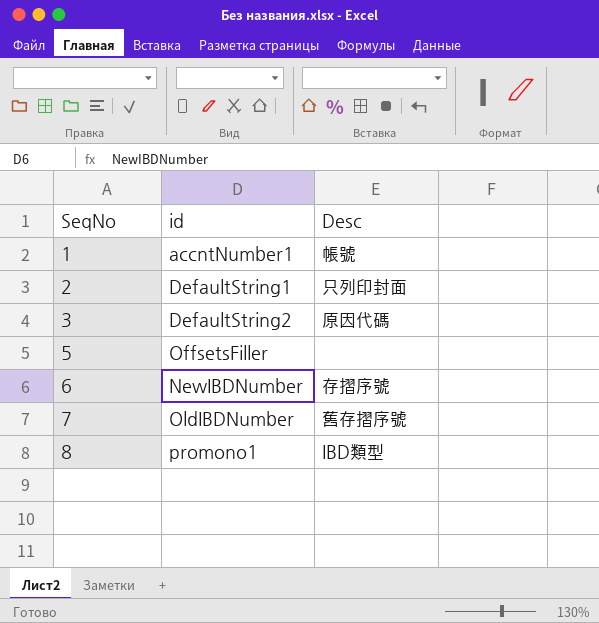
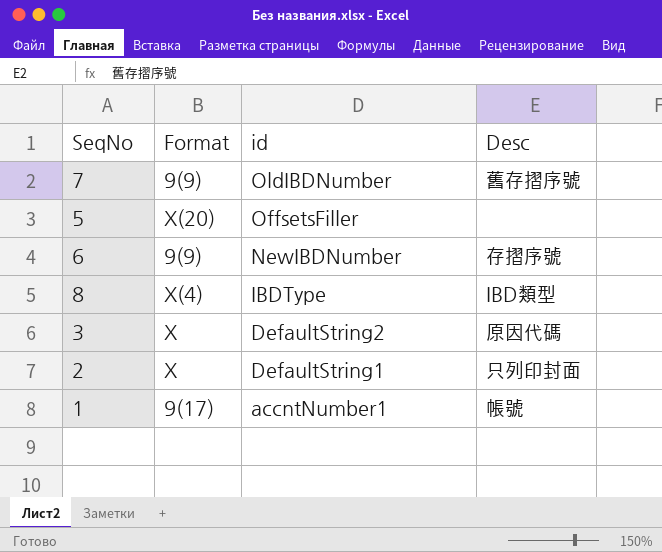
row order: SeqNo ascending -> id descending
column Format | position: none -> 2
8 | id: promono1 -> IBDType

